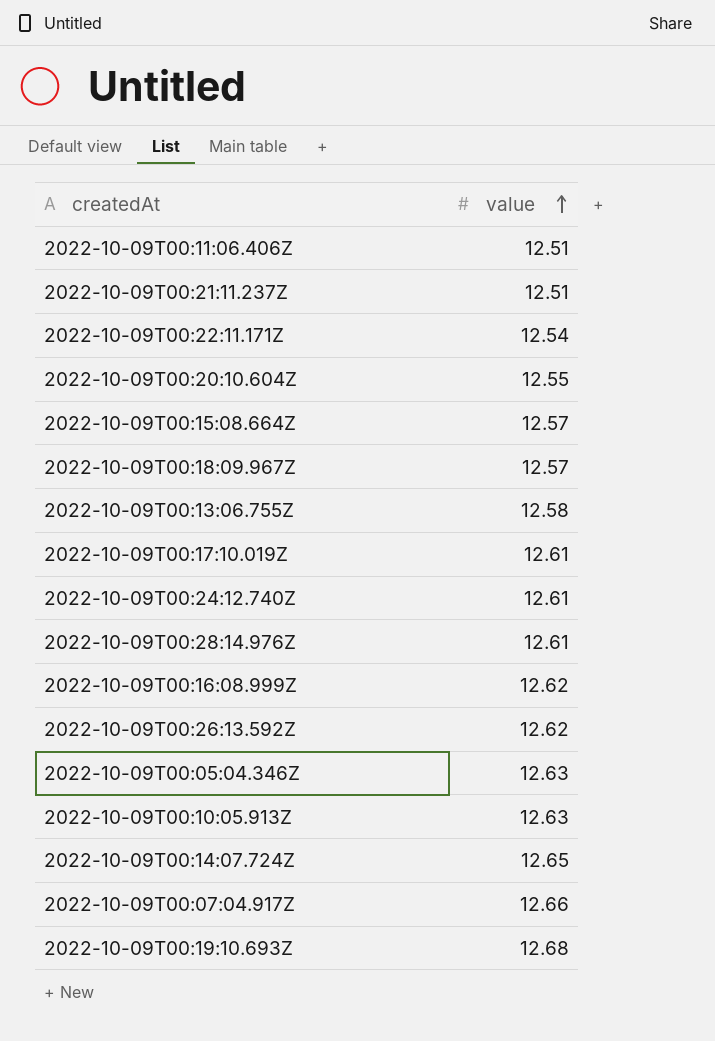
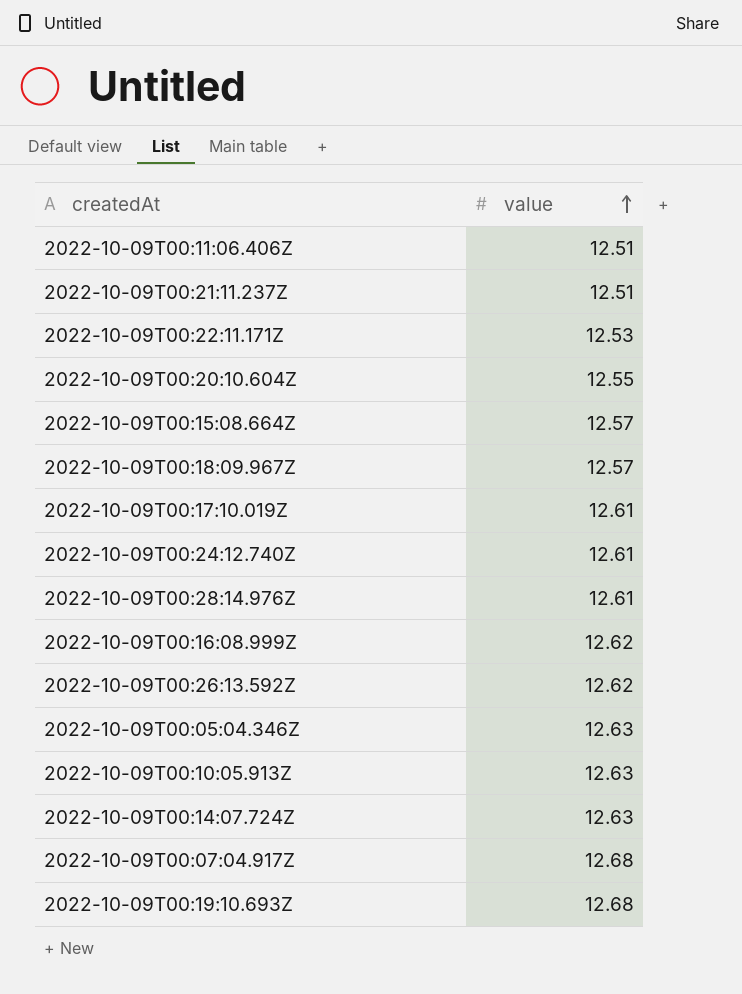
row 2022-10-09T00:13:06.755Z: 12.58 -> none
2022-10-09T00:22:11.171Z | value: 12.54 -> 12.53
2022-10-09T00:14:07.724Z | value: 12.65 -> 12.63
2022-10-09T00:07:04.917Z | value: 12.66 -> 12.68

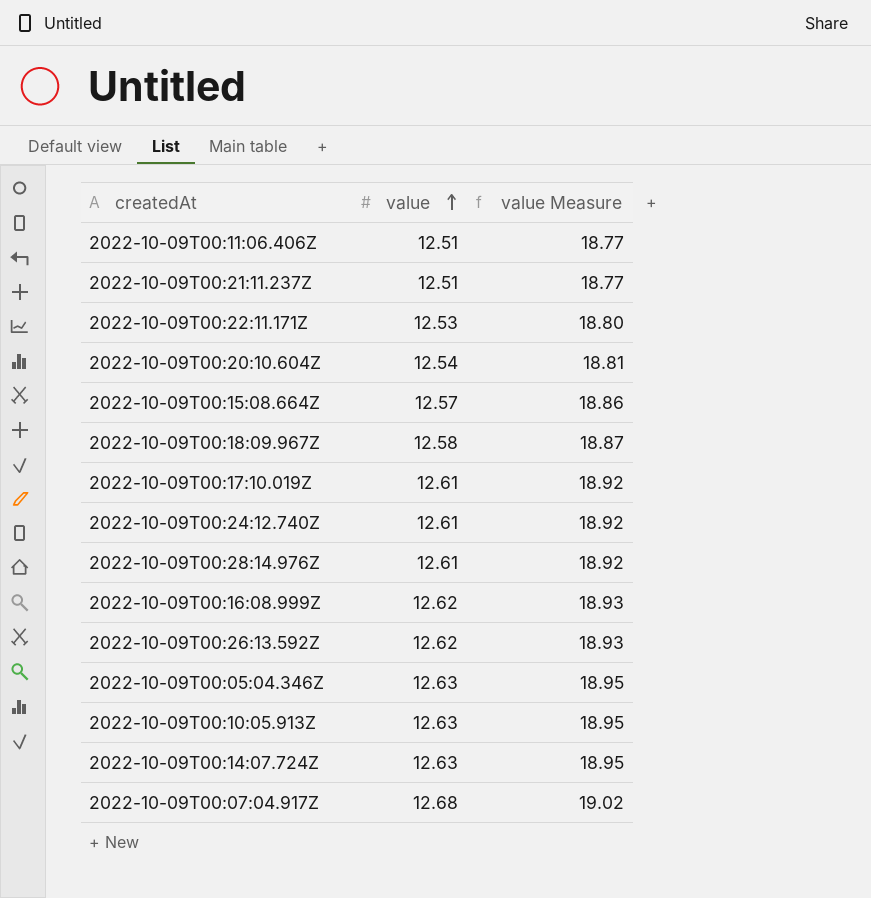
column value Measure | formula: none -> [value] * 1.5
row 2022-10-09T00:19:10.693Z: 12.68 -> none
2022-10-09T00:20:10.604Z | value: 12.55 -> 12.54
2022-10-09T00:18:09.967Z | value: 12.57 -> 12.58

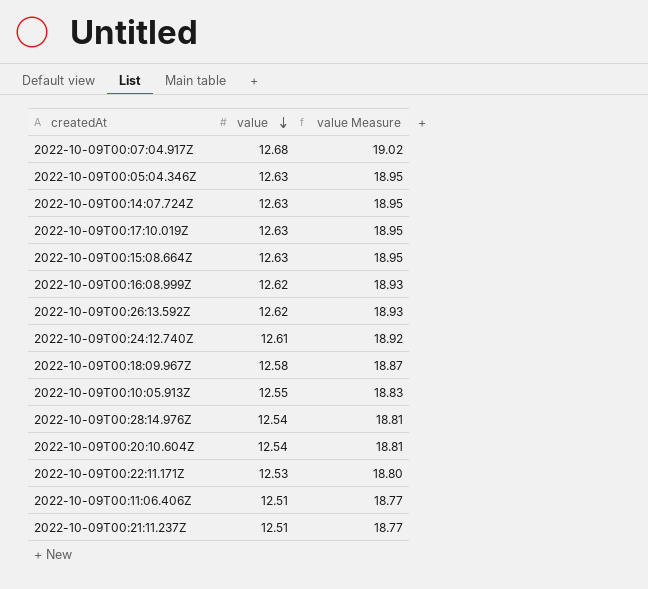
row order: value ascending -> value descending
2022-10-09T00:17:10.019Z | value: 12.61 -> 12.63
2022-10-09T00:17:10.019Z | value Measure: 18.92 -> 18.95
2022-10-09T00:15:08.664Z | value: 12.57 -> 12.63
2022-10-09T00:15:08.664Z | value Measure: 18.86 -> 18.95
2022-10-09T00:10:05.913Z | value: 12.63 -> 12.55
2022-10-09T00:10:05.913Z | value Measure: 18.95 -> 18.83
2022-10-09T00:28:14.976Z | value: 12.61 -> 12.54
2022-10-09T00:28:14.976Z | value Measure: 18.92 -> 18.81

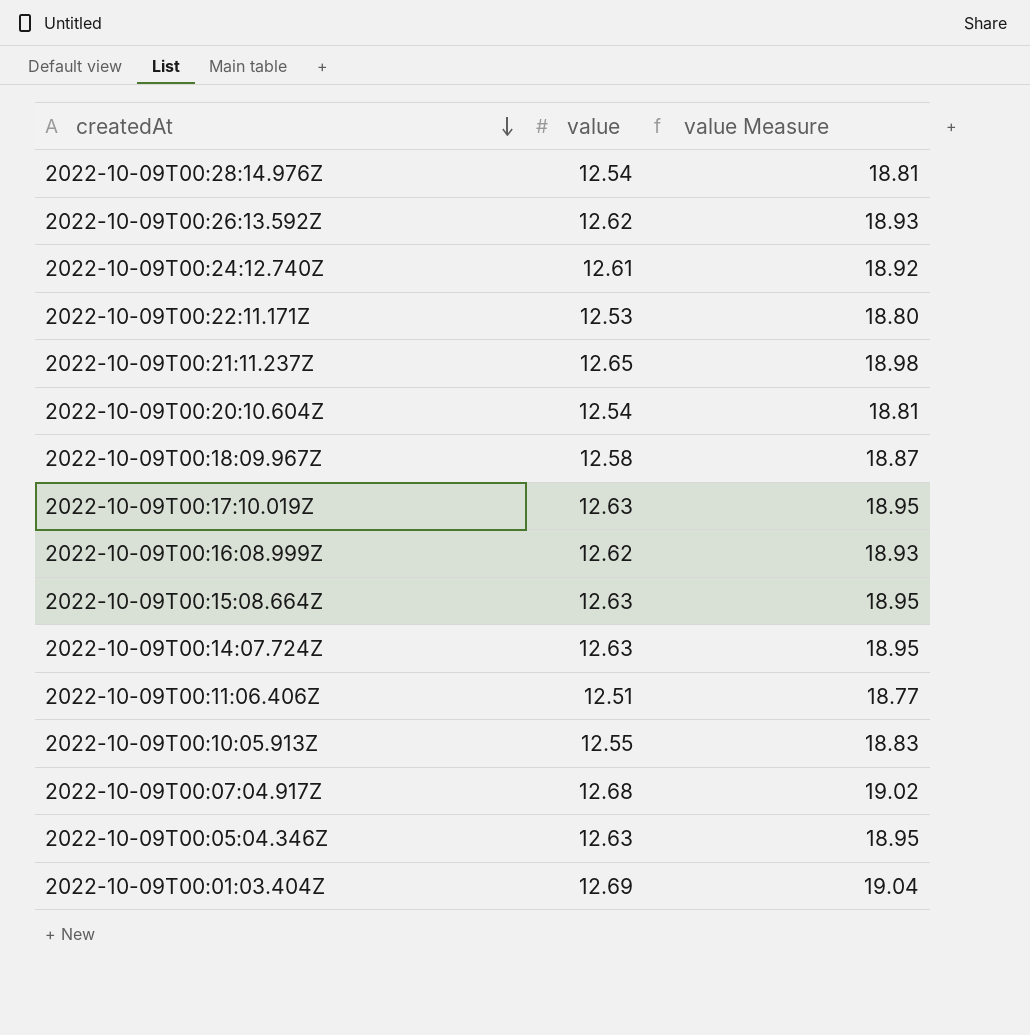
row order: value descending -> createdAt descending
2022-10-09T00:21:11.237Z | value: 12.51 -> 12.65
2022-10-09T00:21:11.237Z | value Measure: 18.77 -> 18.98
row 2022-10-09T00:01:03.404Z: none -> 12.69 | 19.04

